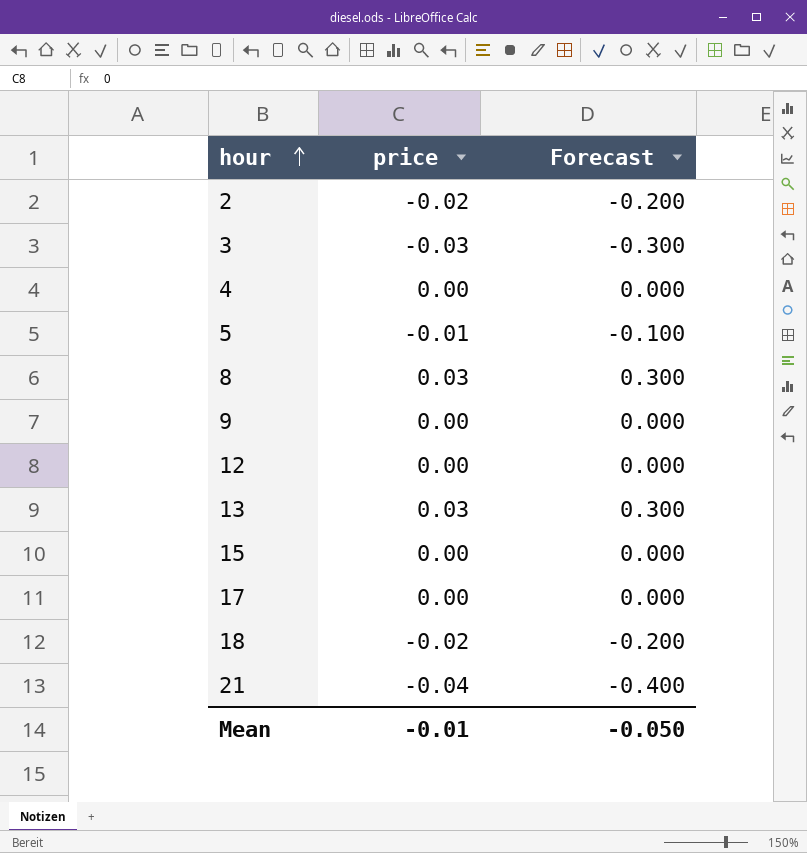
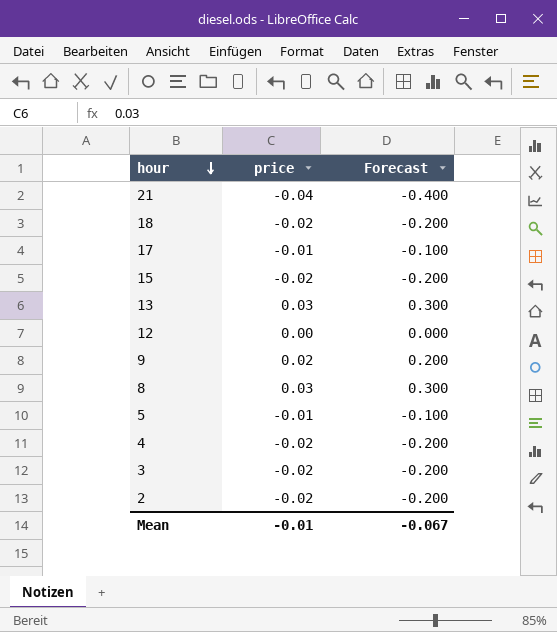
row order: hour ascending -> hour descending
17 | price: 0.00 -> -0.01
17 | Forecast: 0.000 -> -0.100
15 | price: 0.00 -> -0.02
15 | Forecast: 0.000 -> -0.200
9 | price: 0.00 -> 0.02
9 | Forecast: 0.000 -> 0.200
4 | price: 0.00 -> -0.02
4 | Forecast: 0.000 -> -0.200
3 | price: -0.03 -> -0.02
3 | Forecast: -0.300 -> -0.200
Mean | Forecast: -0.050 -> -0.067

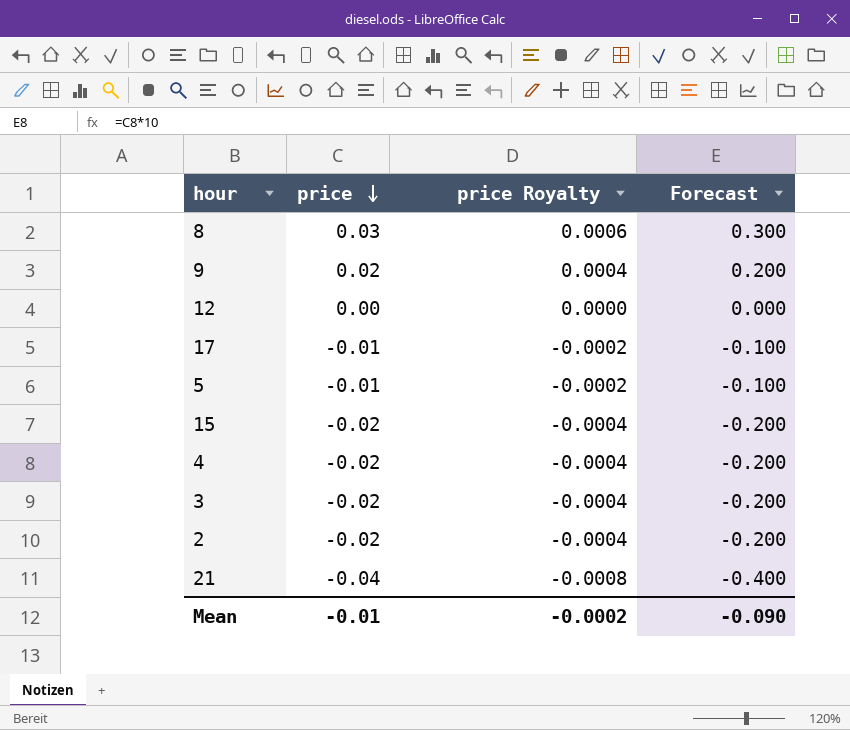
row order: hour descending -> price descending
column price Royalty | formula: none -> [price] * 0.02
row 18: -0.02 | -0.200 -> none
row 13: 0.03 | 0.300 -> none
Mean | Forecast: -0.067 -> -0.090

